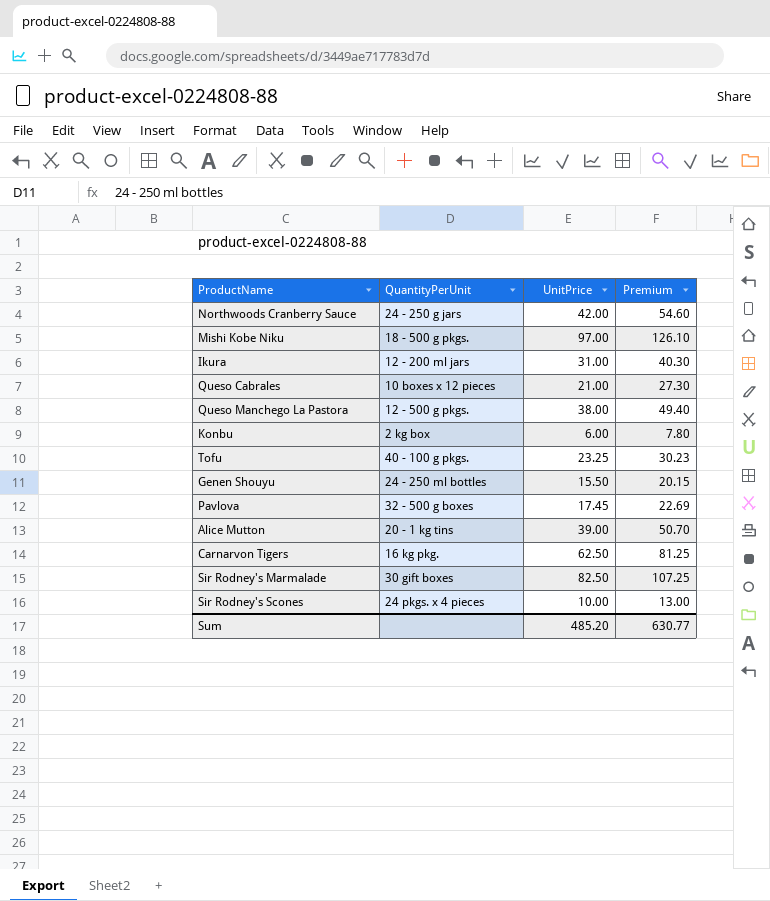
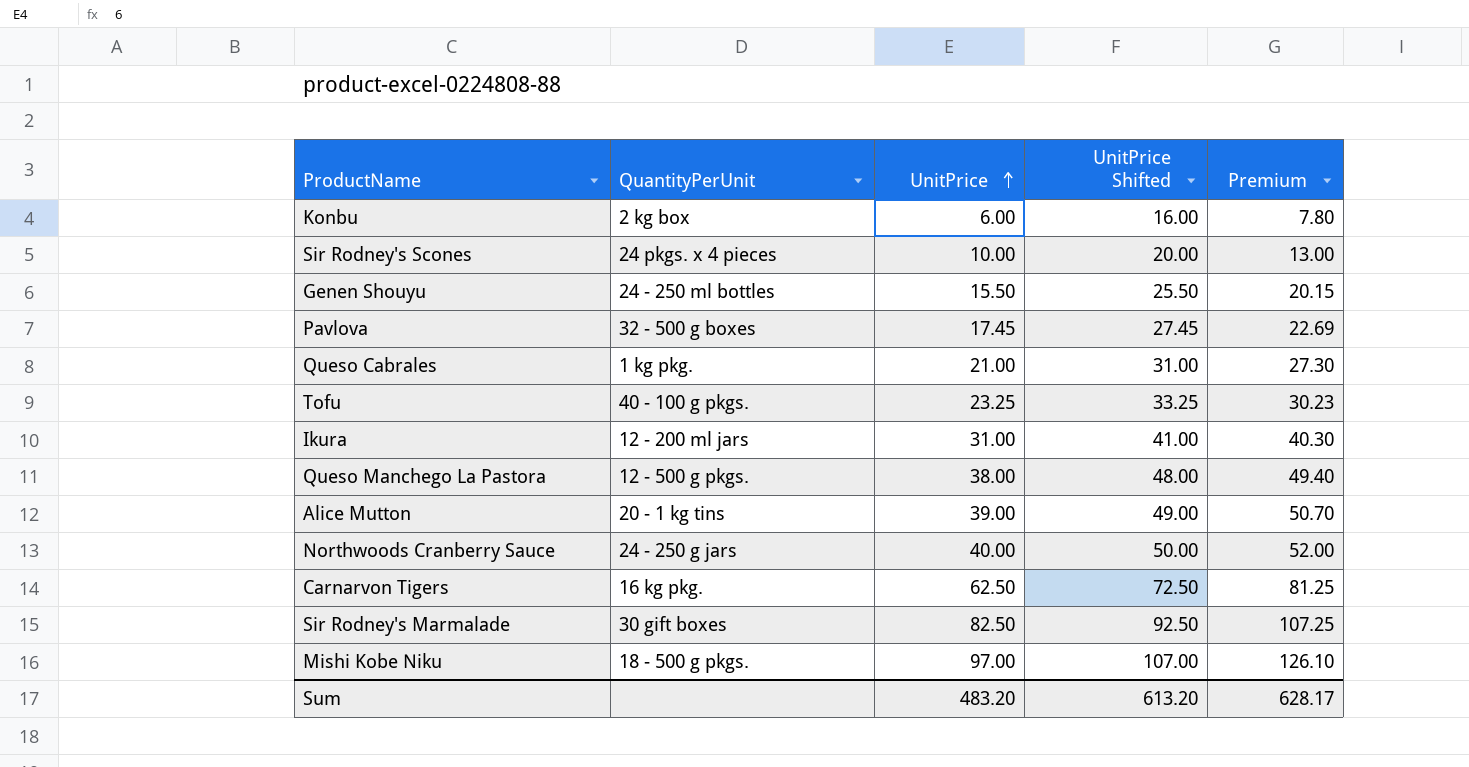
row order: none -> UnitPrice ascending
column UnitPrice Shifted | formula: none -> [UnitPrice] + 10
Queso Cabrales | QuantityPerUnit: 10 boxes x 12 pieces -> 1 kg pkg.
Northwoods Cranberry Sauce | UnitPrice: 42.00 -> 40.00
Northwoods Cranberry Sauce | Premium: 54.60 -> 52.00
Sum | UnitPrice: 485.20 -> 483.20
Sum | Premium: 630.77 -> 628.17

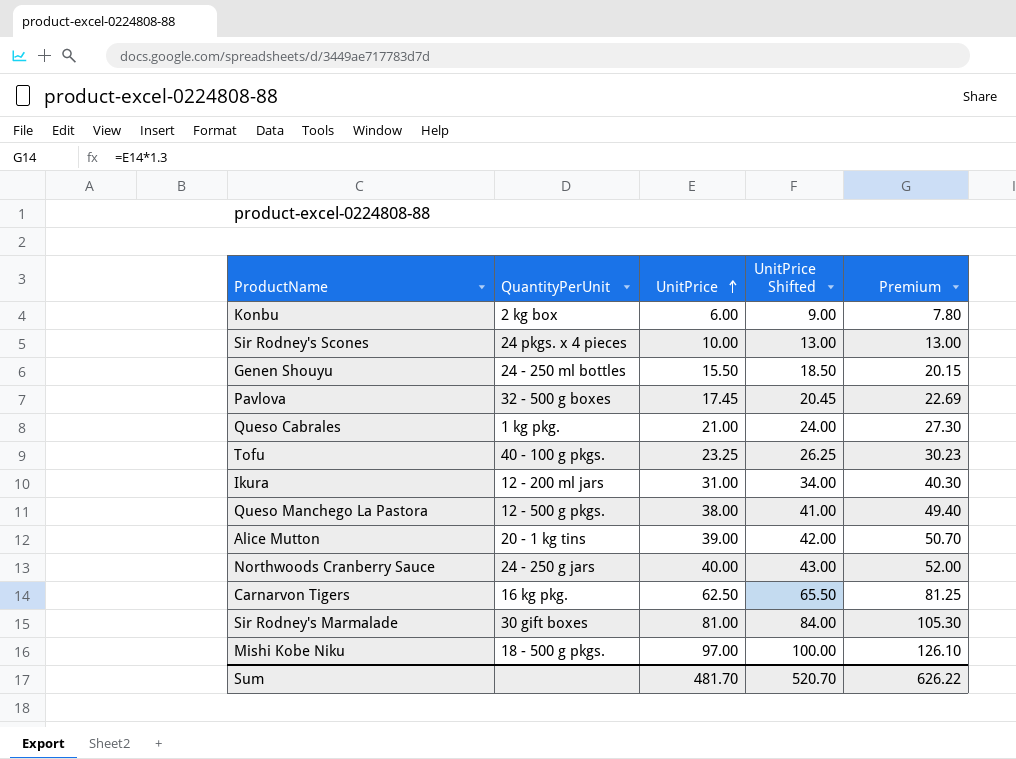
column UnitPrice Shifted | formula: [UnitPrice] + 10 -> [UnitPrice] + 3
Sir Rodney's Marmalade | UnitPrice: 82.50 -> 81.00
Sir Rodney's Marmalade | Premium: 107.25 -> 105.30
Sum | UnitPrice: 483.20 -> 481.70
Sum | UnitPrice Shifted: 613.20 -> 520.70
Sum | Premium: 628.17 -> 626.22

